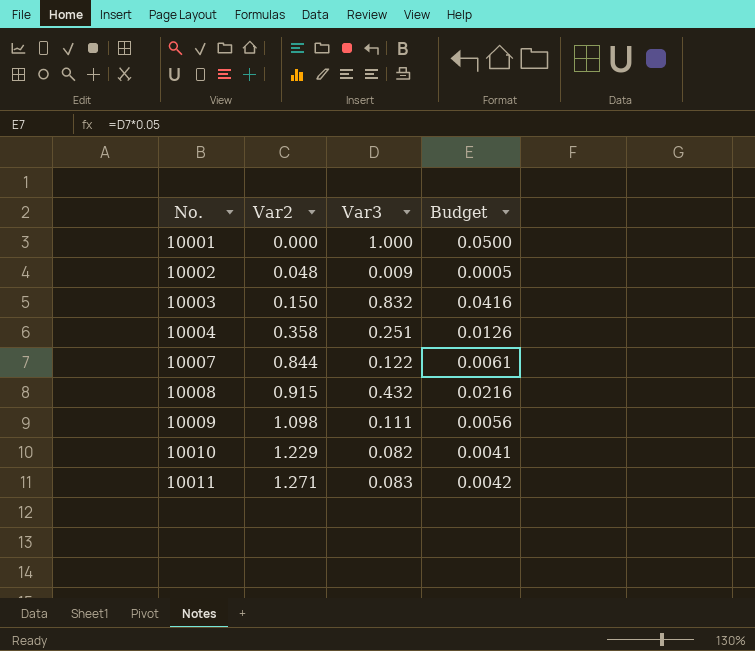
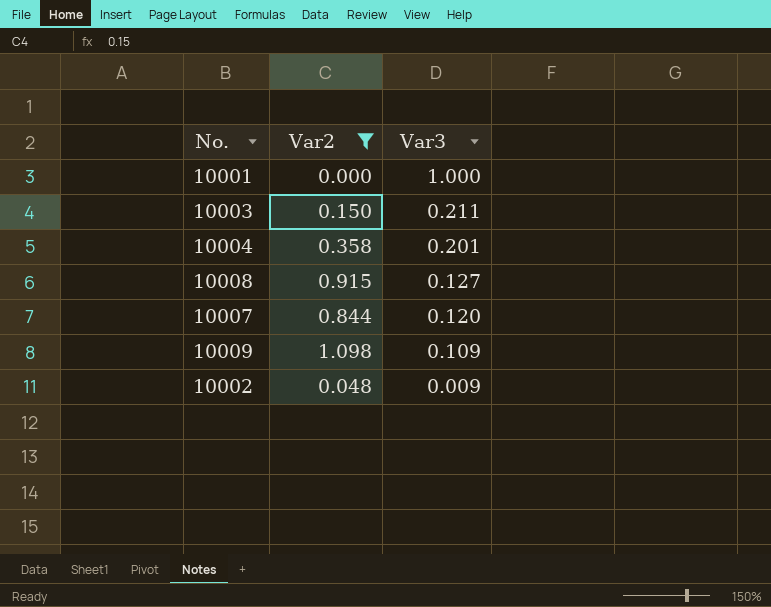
filter: none -> Var2 <= 1.098
row order: No. ascending -> Var3 descending
column Budget | formula: [Var3] * 0.05 -> none
10003 | Var3: 0.832 -> 0.211
10004 | Var3: 0.251 -> 0.201
10008 | Var3: 0.432 -> 0.127
10007 | Var3: 0.122 -> 0.120
10009 | Var3: 0.111 -> 0.109

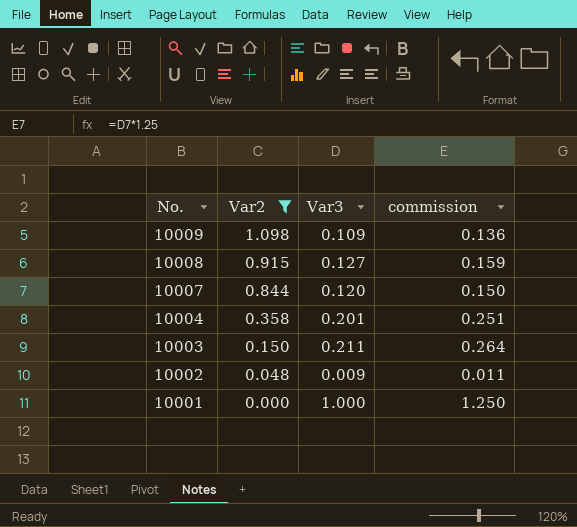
row order: Var3 descending -> No. descending
column commission | formula: none -> [Var3] * 1.25

